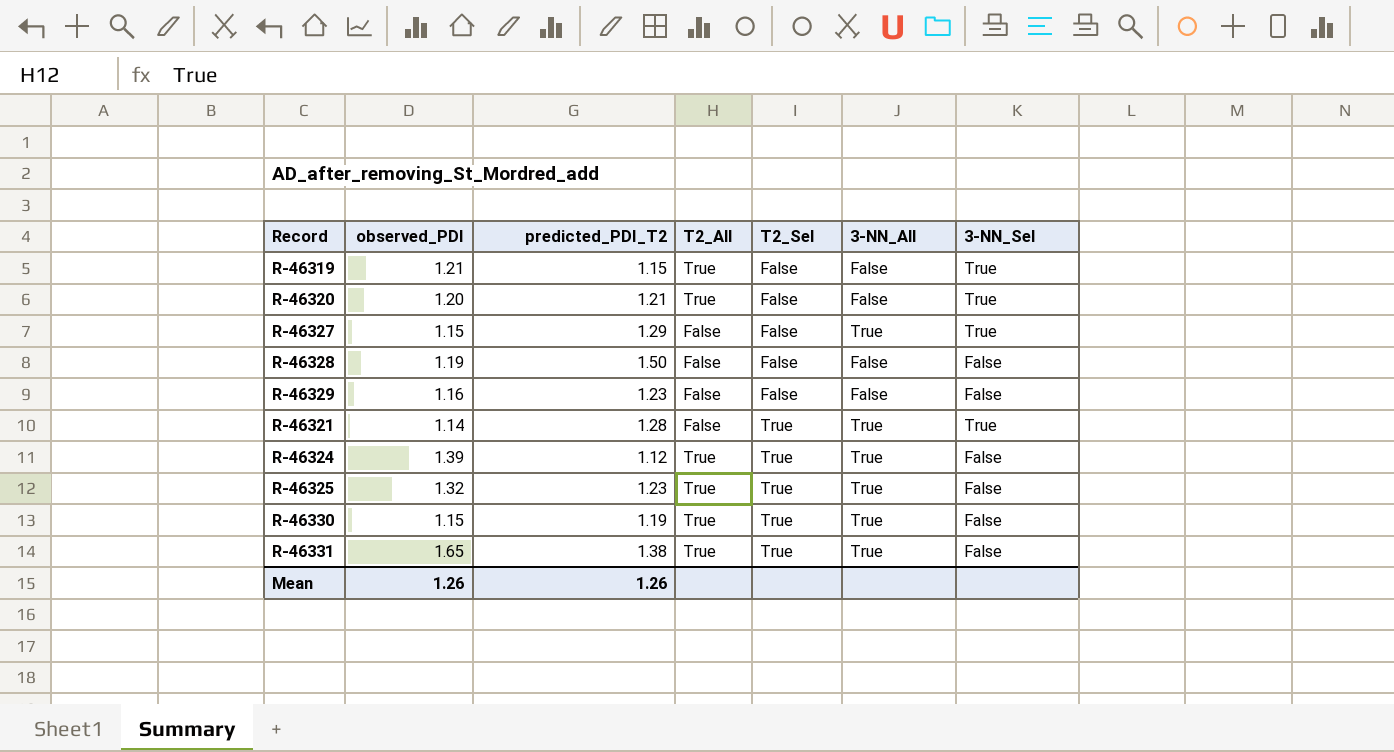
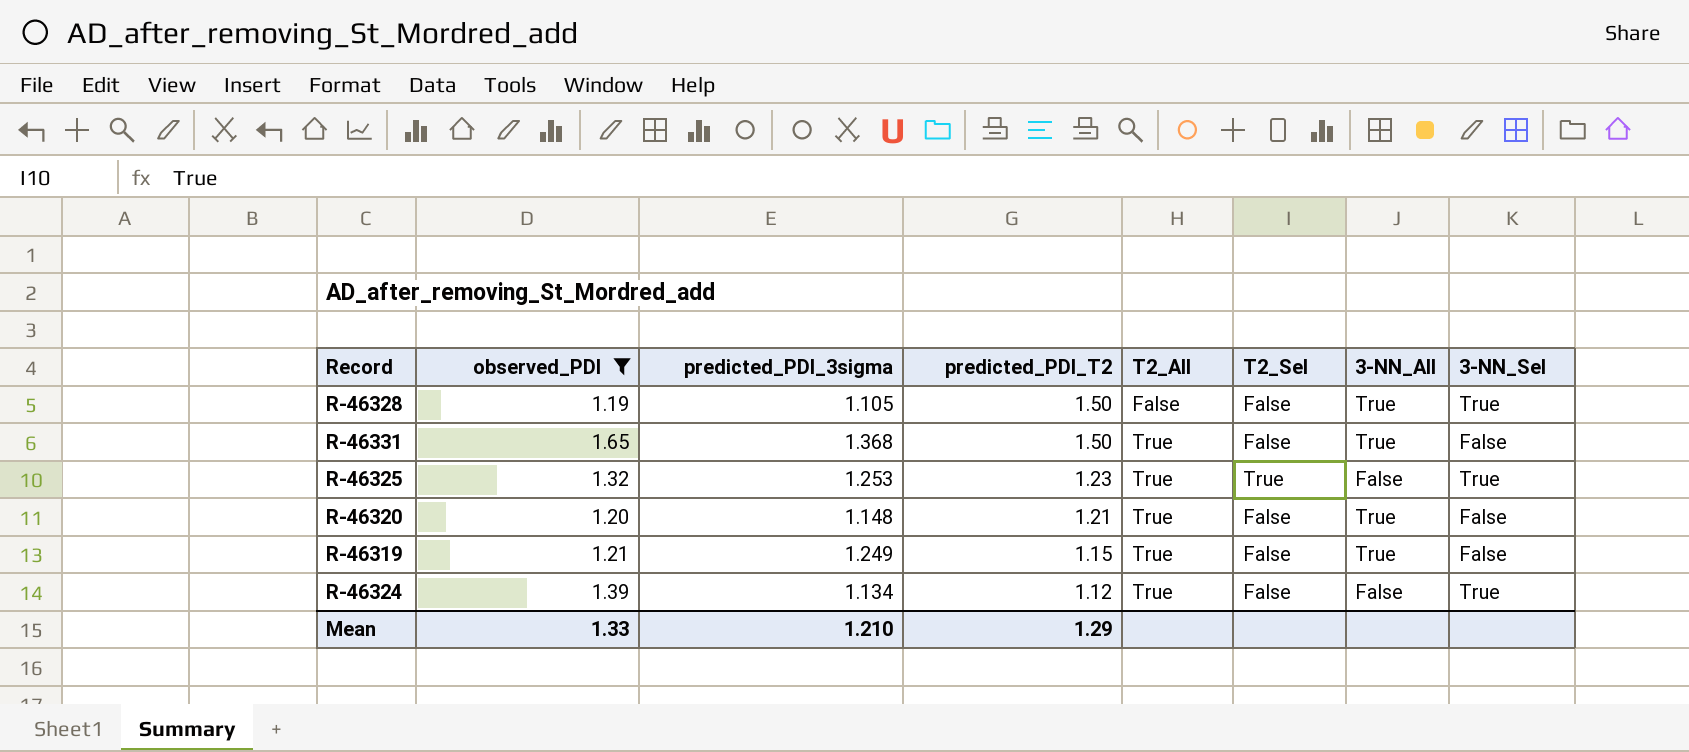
filter: none -> observed_PDI >= 1.19
row order: T2_Sel ascending -> predicted_PDI_T2 descending
column predicted_PDI_3sigma | position: none -> 3
R-46328 | 3-NN_All: False -> True
R-46328 | 3-NN_Sel: False -> True
R-46331 | predicted_PDI_T2: 1.38 -> 1.50
R-46331 | T2_Sel: True -> False
R-46325 | 3-NN_All: True -> False
R-46325 | 3-NN_Sel: False -> True
R-46320 | 3-NN_All: False -> True
R-46320 | 3-NN_Sel: True -> False
R-46319 | 3-NN_All: False -> True
R-46319 | 3-NN_Sel: True -> False
R-46324 | T2_Sel: True -> False
R-46324 | 3-NN_All: True -> False
R-46324 | 3-NN_Sel: False -> True
Mean | observed_PDI: 1.26 -> 1.33
Mean | predicted_PDI_T2: 1.26 -> 1.29

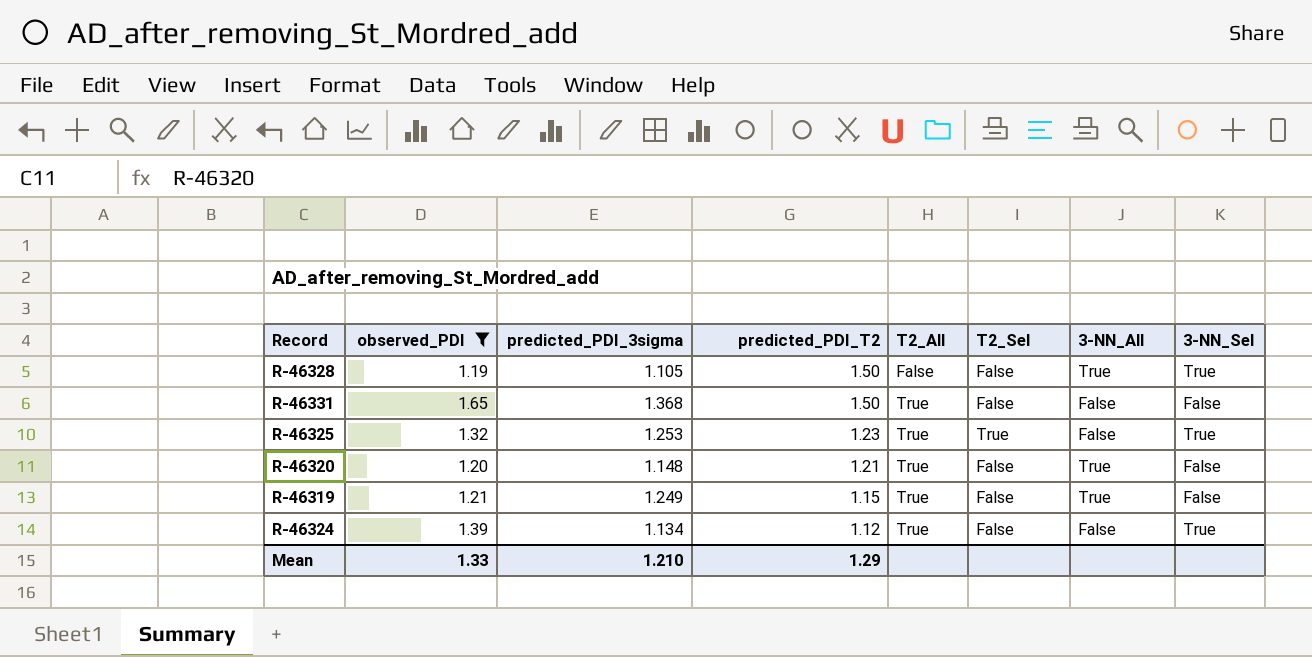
R-46331 | 3-NN_All: True -> False

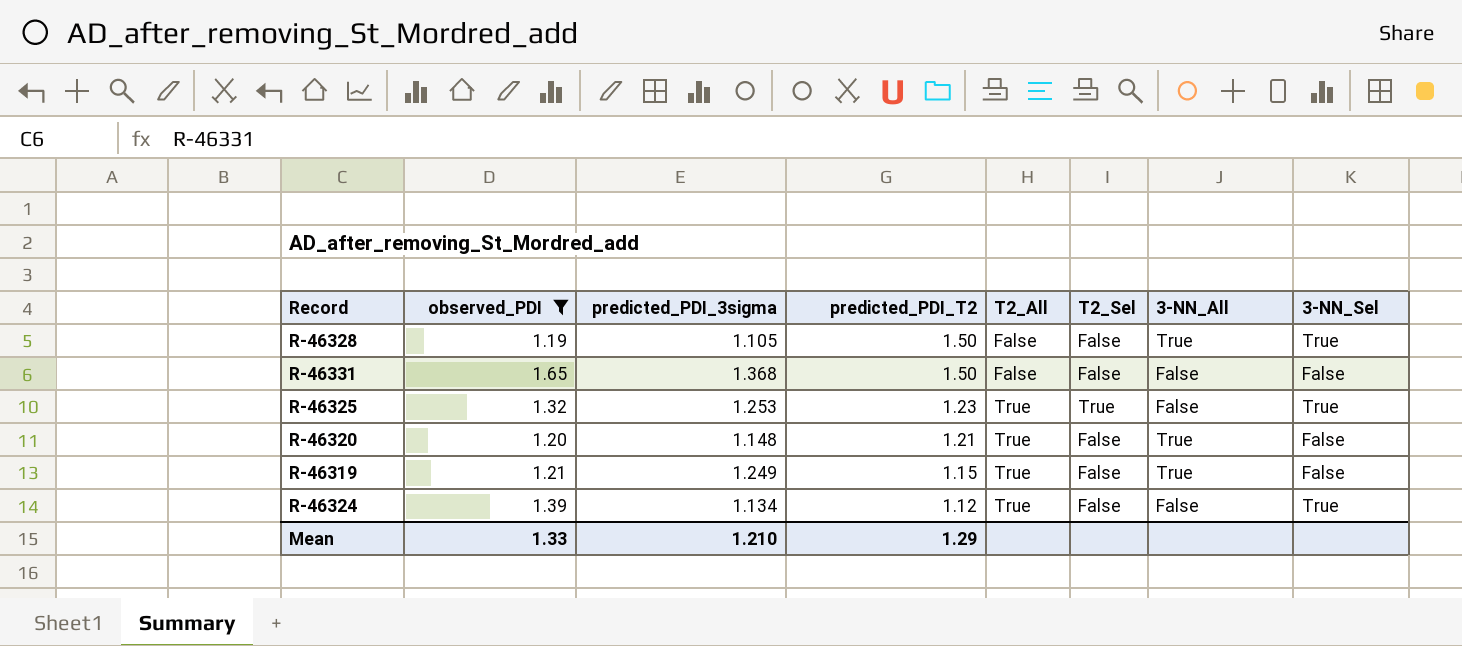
R-46331 | T2_All: True -> False

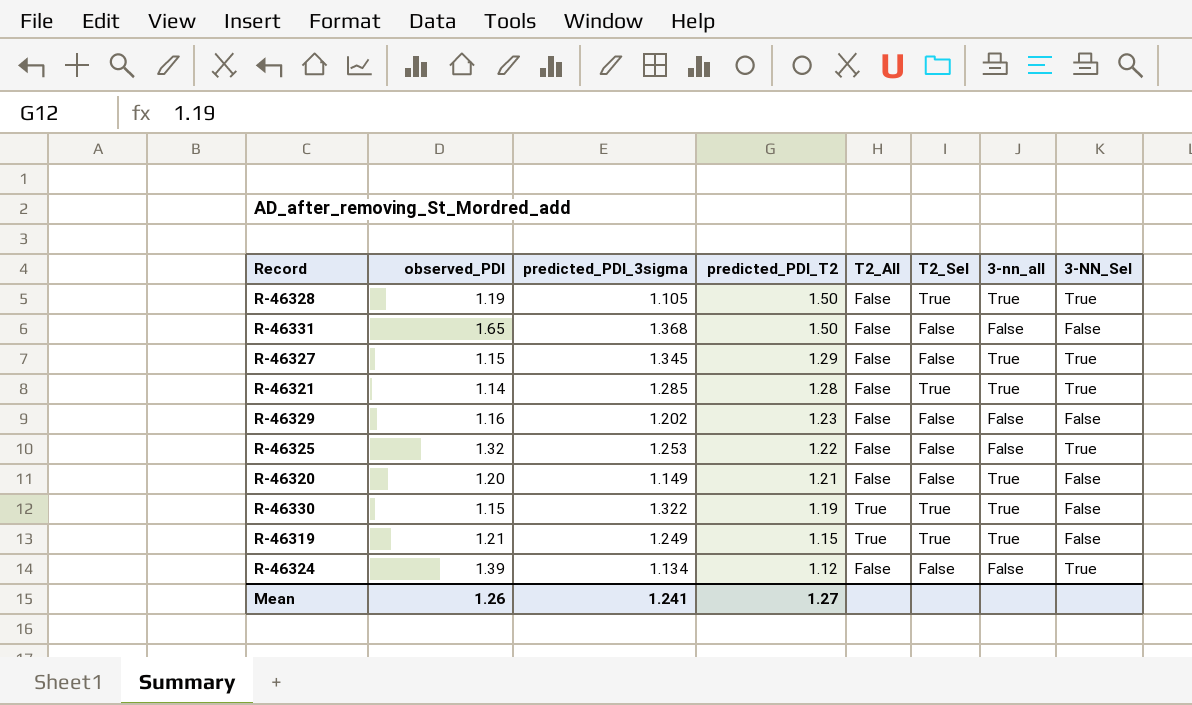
filter: observed_PDI >= 1.19 -> none
column name: 3-NN_All -> 3-nn_all
R-46328 | T2_Sel: False -> True
R-46325 | predicted_PDI_T2: 1.23 -> 1.22
R-46325 | T2_All: True -> False
R-46325 | T2_Sel: True -> False
R-46320 | predicted_PDI_3sigma: 1.148 -> 1.149
R-46320 | T2_All: True -> False
R-46319 | T2_Sel: False -> True
R-46324 | T2_All: True -> False
Mean | observed_PDI: 1.33 -> 1.26
Mean | predicted_PDI_3sigma: 1.210 -> 1.241
Mean | predicted_PDI_T2: 1.29 -> 1.27

